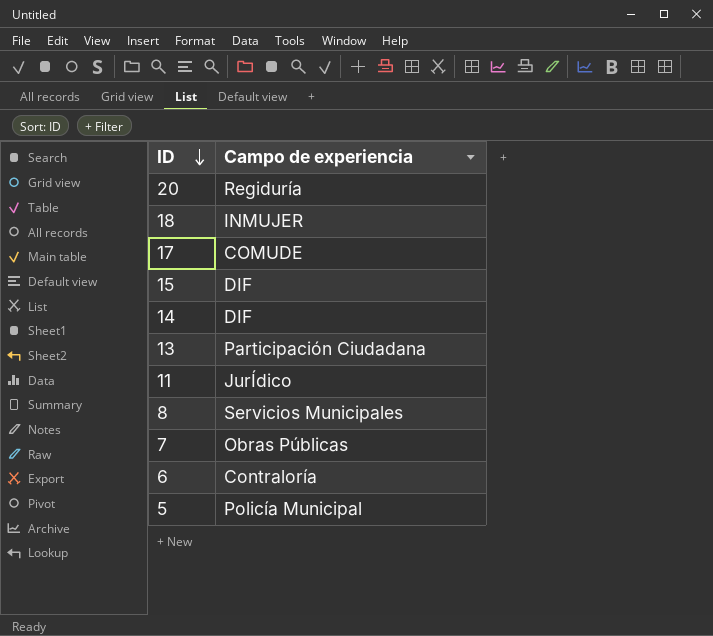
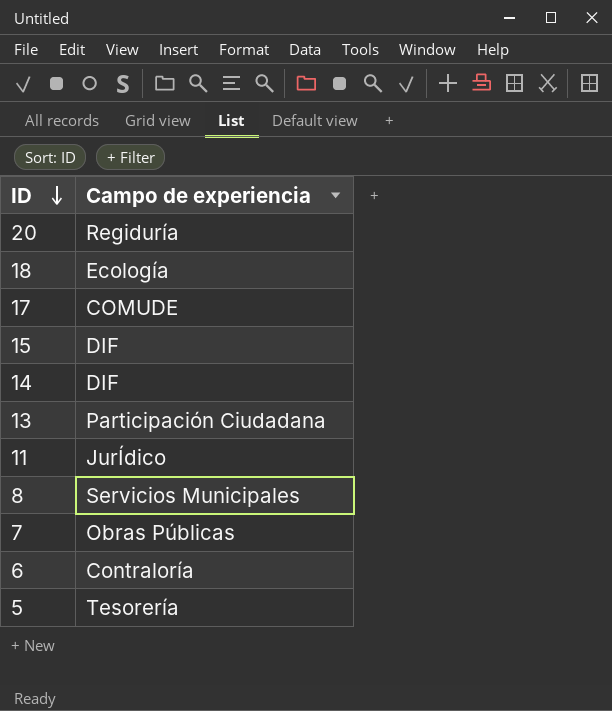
18 | Campo de experiencia: INMUJER -> Ecología
5 | Campo de experiencia: Policía Municipal -> Tesorería

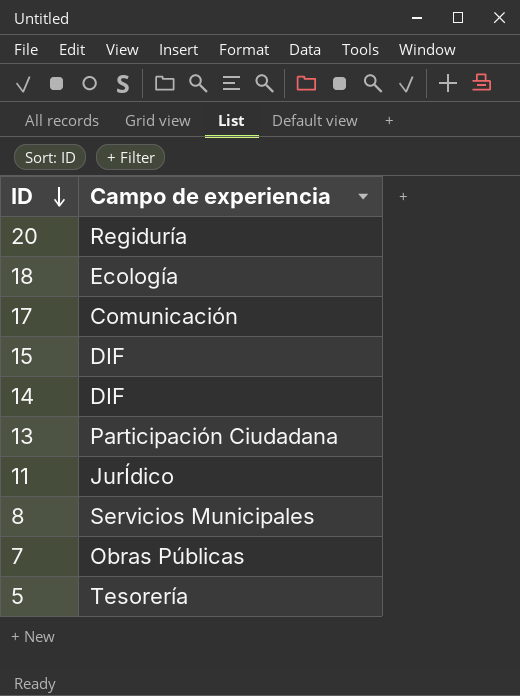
row 6: Contraloría -> none
17 | Campo de experiencia: COMUDE -> Comunicación

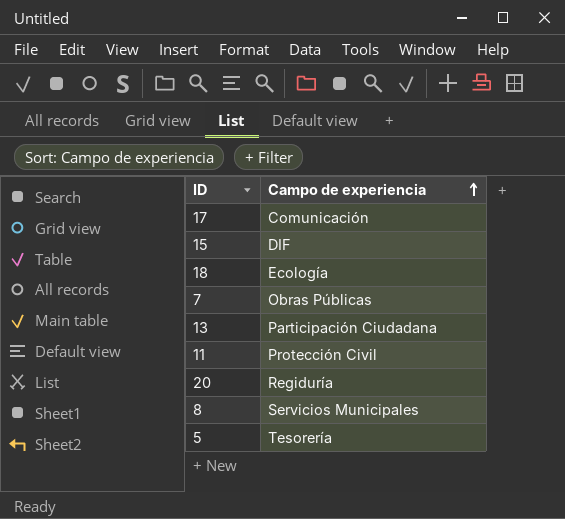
row order: ID descending -> Campo de experiencia ascending
row 14: DIF -> none
11 | Campo de experiencia: JurÍdico -> Protección Civil

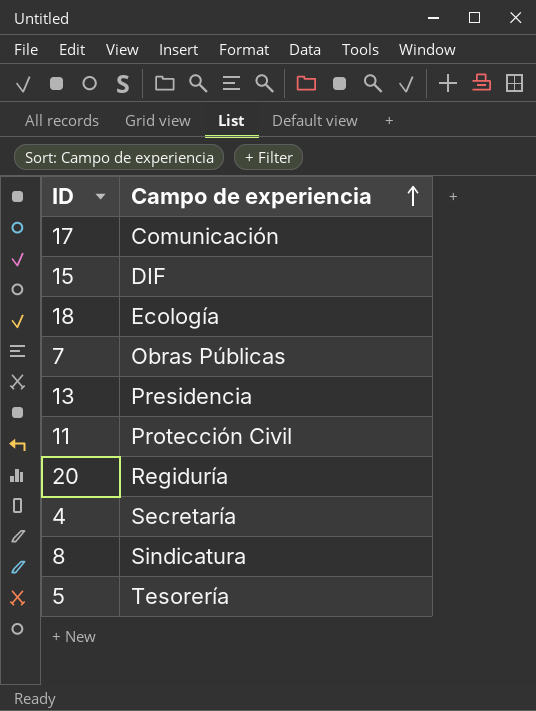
13 | Campo de experiencia: Participación Ciudadana -> Presidencia
row 4: none -> Secretaría
8 | Campo de experiencia: Servicios Municipales -> Sindicatura

